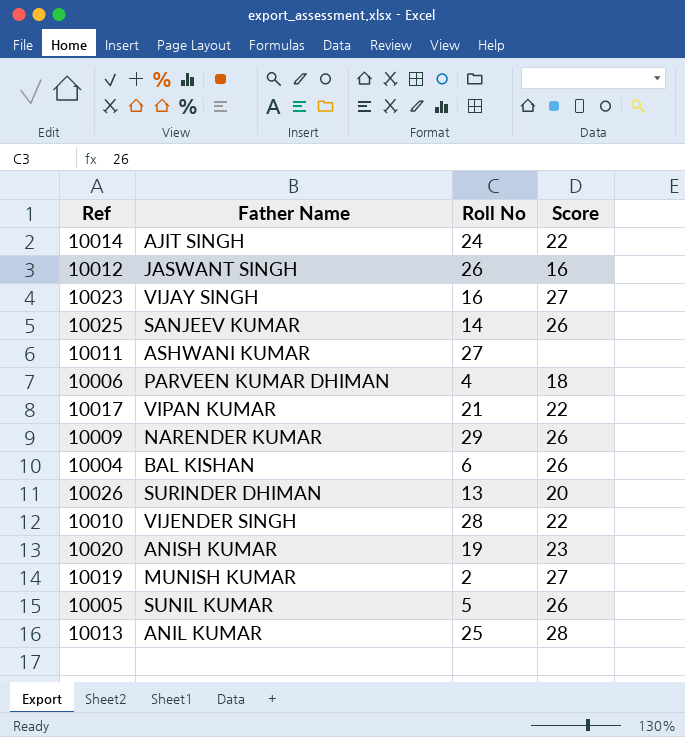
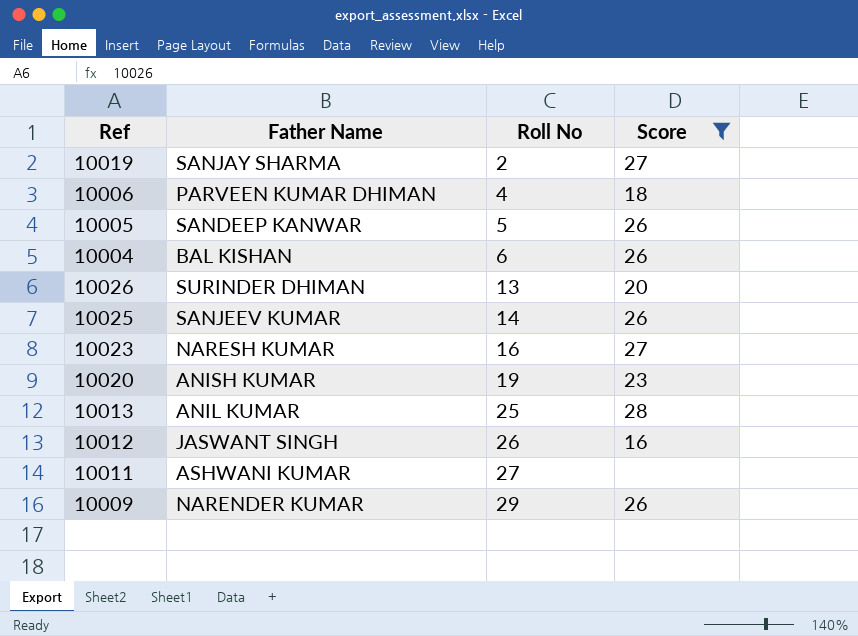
filter: none -> Score != 22
row order: none -> Roll No ascending
10019 | Father Name: MUNISH KUMAR -> SANJAY SHARMA
10005 | Father Name: SUNIL KUMAR -> SANDEEP KANWAR
10023 | Father Name: VIJAY SINGH -> NARESH KUMAR

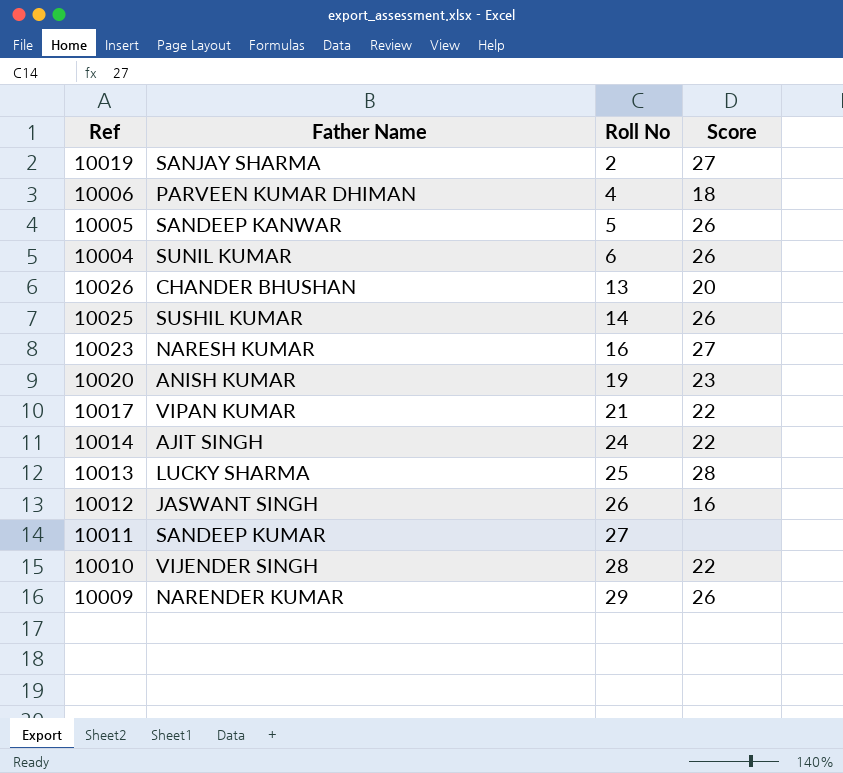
filter: Score != 22 -> none
10004 | Father Name: BAL KISHAN -> SUNIL KUMAR
10026 | Father Name: SURINDER DHIMAN -> CHANDER BHUSHAN
10025 | Father Name: SANJEEV KUMAR -> SUSHIL KUMAR
10013 | Father Name: ANIL KUMAR -> LUCKY SHARMA
10011 | Father Name: ASHWANI KUMAR -> SANDEEP KUMAR

